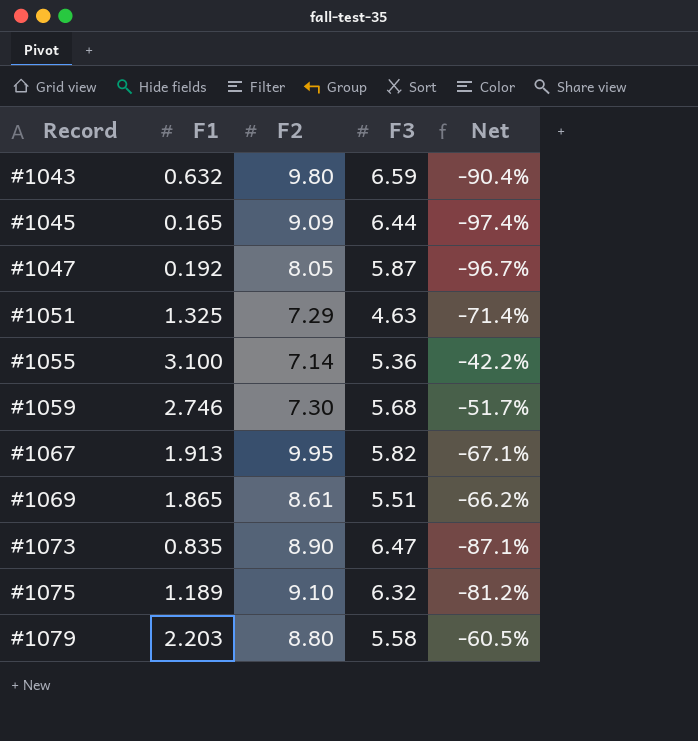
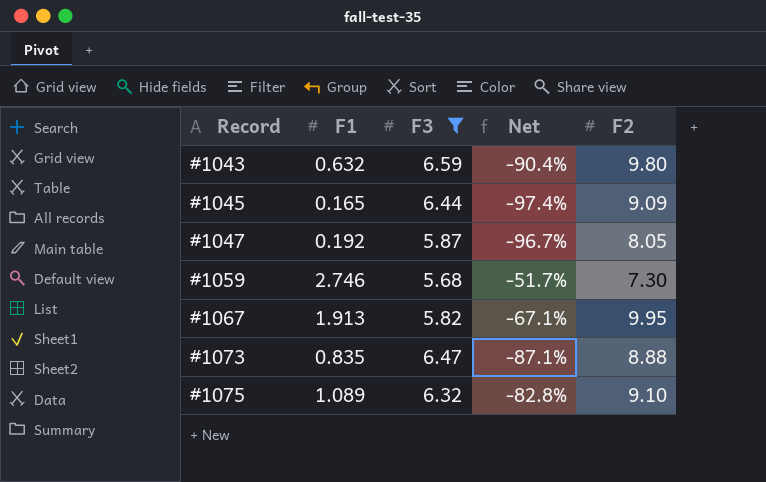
filter: none -> F3 >= 5.68
column F2 | position: 3 -> 5
#1073 | F2: 8.90 -> 8.88
#1075 | F1: 1.189 -> 1.089
#1075 | Net: -81.2% -> -82.8%

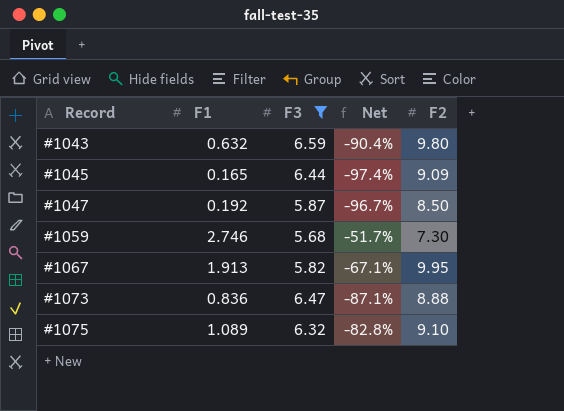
#1047 | F2: 8.05 -> 8.50
#1073 | F1: 0.835 -> 0.836

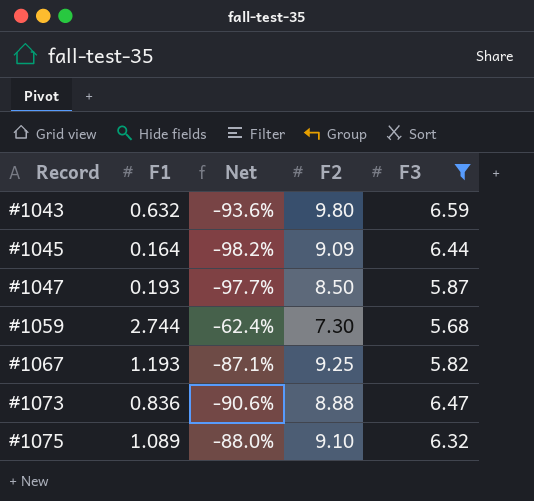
column Net | formula: ([F1] - [F3]) / [F3] -> ([F1] - [F2]) / [F2]
column F3 | position: 3 -> 5
#1045 | F1: 0.165 -> 0.164
#1047 | F1: 0.192 -> 0.193
#1059 | F1: 2.746 -> 2.744
#1067 | F1: 1.913 -> 1.193
#1067 | F2: 9.95 -> 9.25

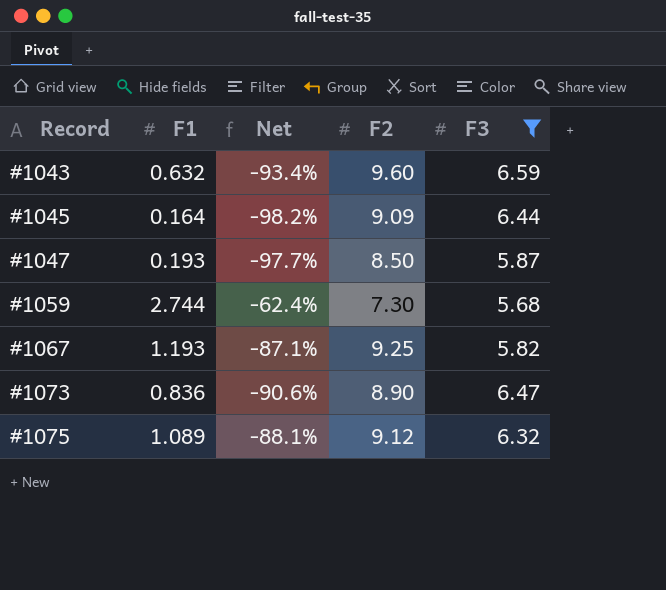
#1043 | Net: -93.6% -> -93.4%
#1043 | F2: 9.80 -> 9.60
#1073 | F2: 8.88 -> 8.90
#1075 | Net: -88.0% -> -88.1%
#1075 | F2: 9.10 -> 9.12

